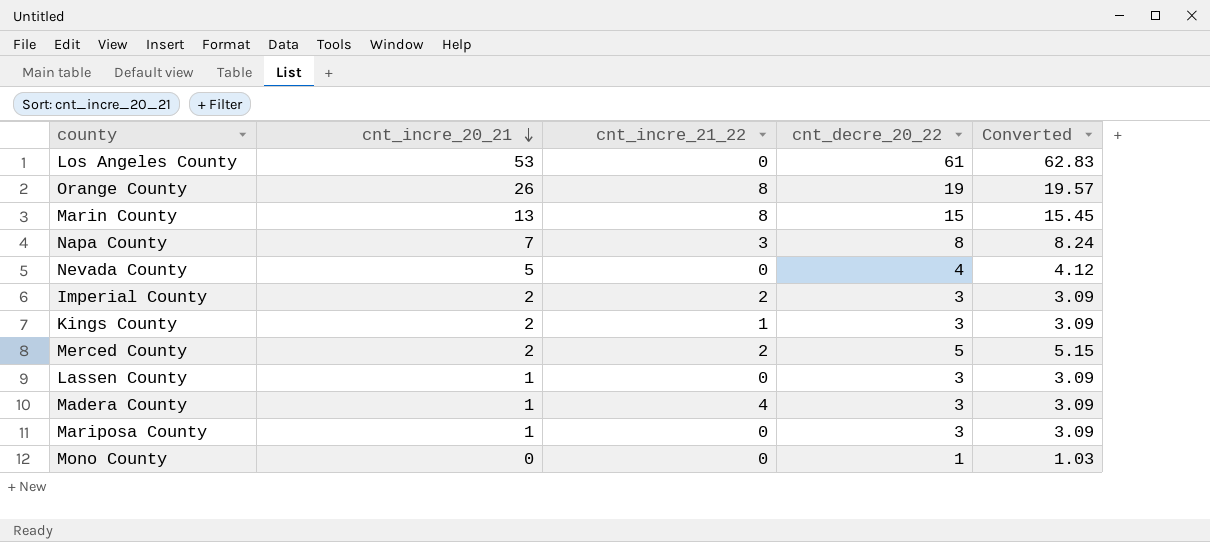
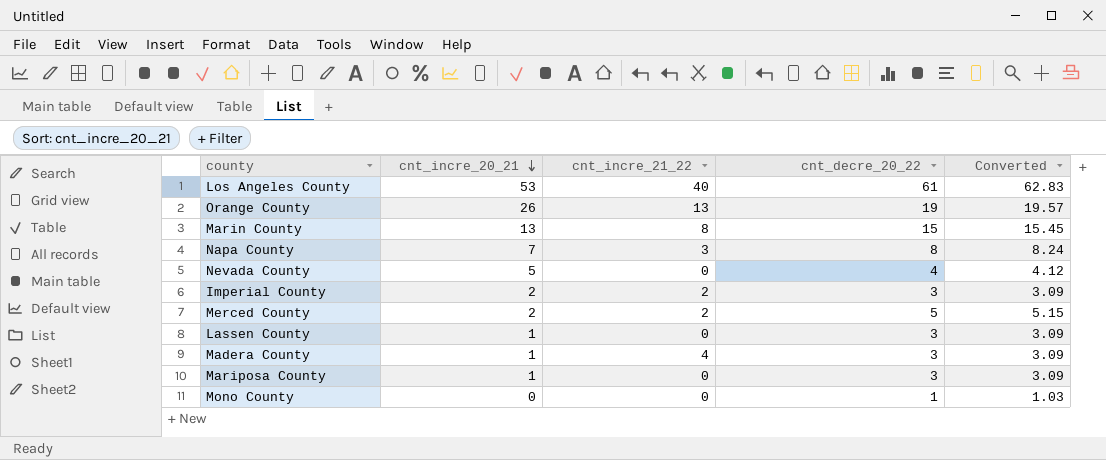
row Kings County: 2 | 1 | 3 | 3.09 -> none
Los Angeles County | cnt_incre_21_22: 0 -> 40
Orange County | cnt_incre_21_22: 8 -> 13

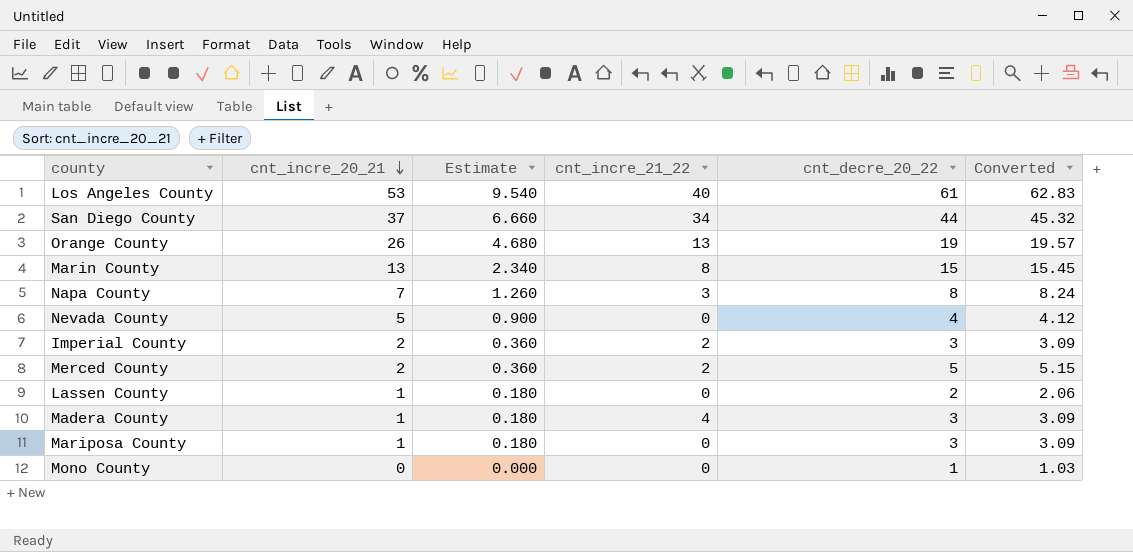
column Estimate | formula: none -> [cnt_incre_20_21] * 0.18
row San Diego County: none -> 37 | 6.660 | 34 | 44 | 45.32
Lassen County | cnt_decre_20_22: 3 -> 2
Lassen County | Converted: 3.09 -> 2.06

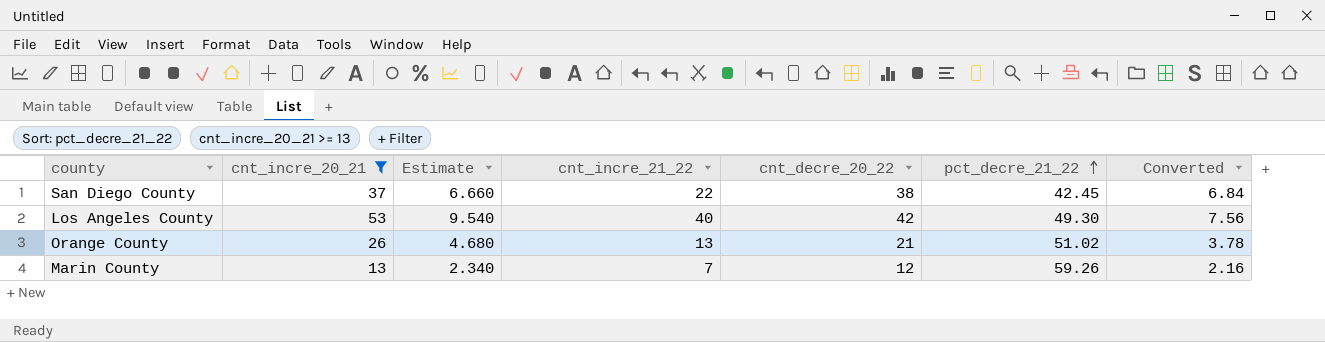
filter: none -> cnt_incre_20_21 >= 13
row order: cnt_incre_20_21 descending -> pct_decre_21_22 ascending
column pct_decre_21_22 | position: none -> 6
column Converted | formula: [cnt_decre_20_22] * 1.03 -> [cnt_decre_20_22] * 0.18
San Diego County | cnt_incre_21_22: 34 -> 22
San Diego County | cnt_decre_20_22: 44 -> 38
Los Angeles County | cnt_decre_20_22: 61 -> 42
Orange County | cnt_decre_20_22: 19 -> 21
Marin County | cnt_incre_21_22: 8 -> 7
Marin County | cnt_decre_20_22: 15 -> 12

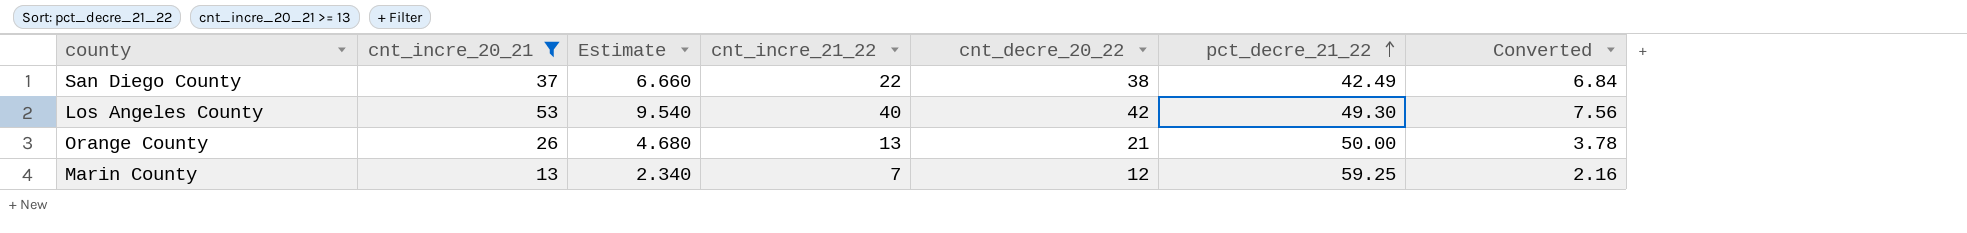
San Diego County | pct_decre_21_22: 42.45 -> 42.49
Orange County | pct_decre_21_22: 51.02 -> 50.00
Marin County | pct_decre_21_22: 59.26 -> 59.25

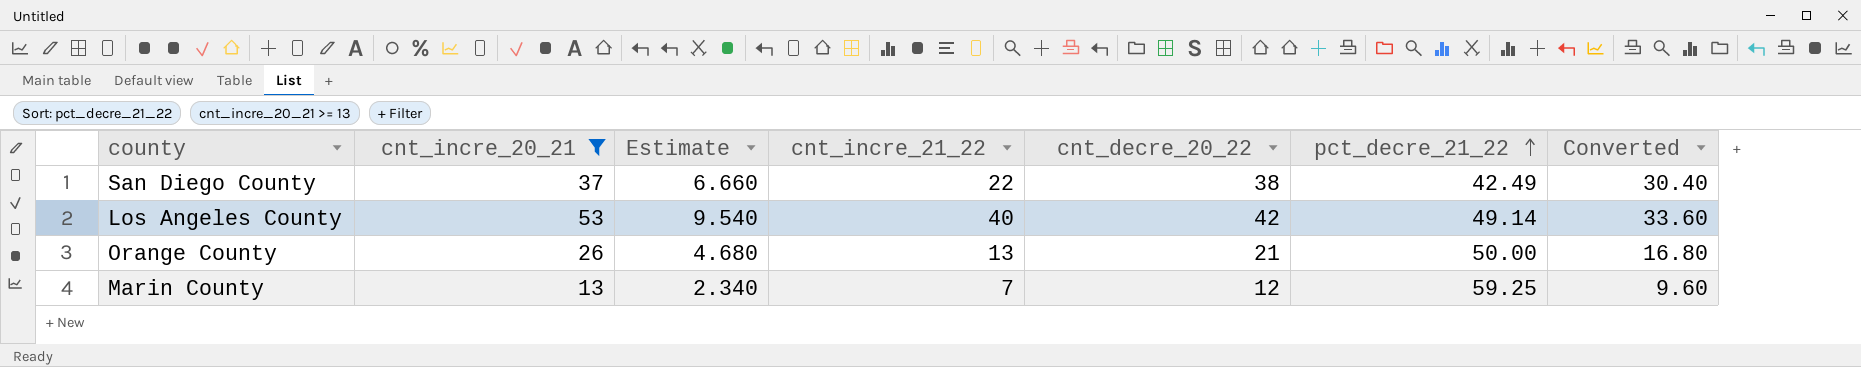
column Converted | formula: [cnt_decre_20_22] * 0.18 -> [cnt_decre_20_22] * 0.8
Los Angeles County | pct_decre_21_22: 49.30 -> 49.14

